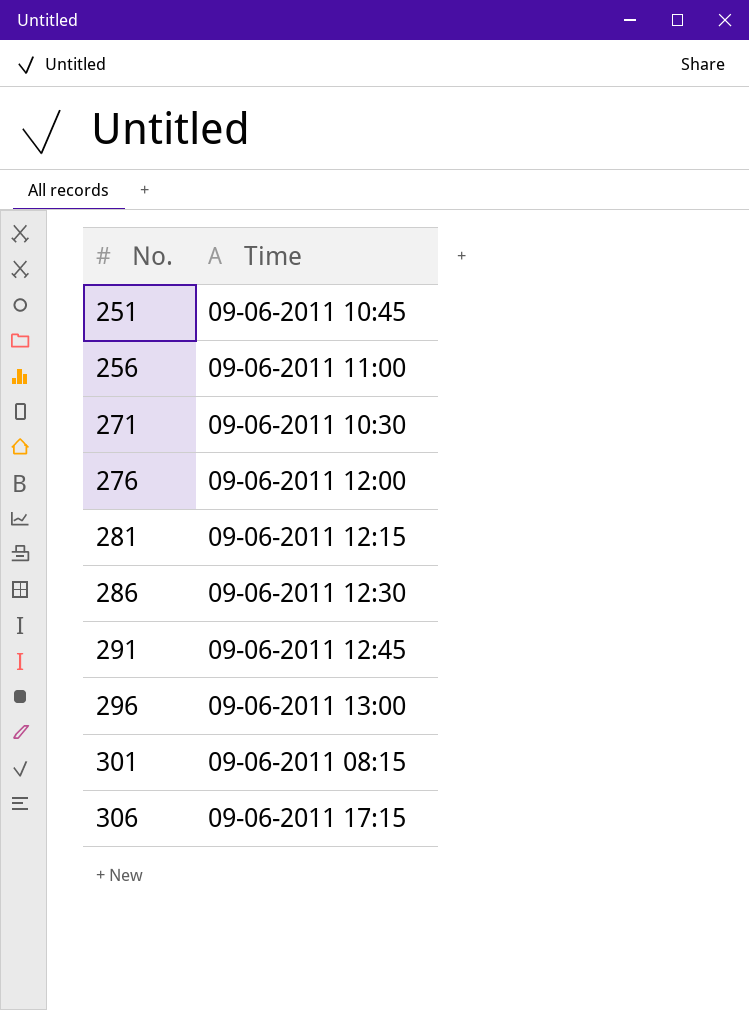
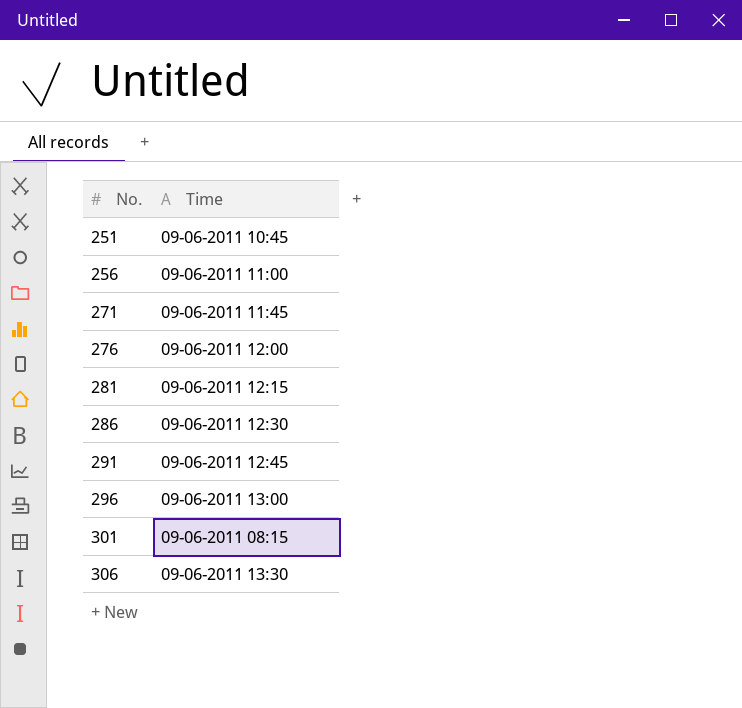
271 | Time: 09-06-2011 10:30 -> 09-06-2011 11:45
306 | Time: 09-06-2011 17:15 -> 09-06-2011 13:30

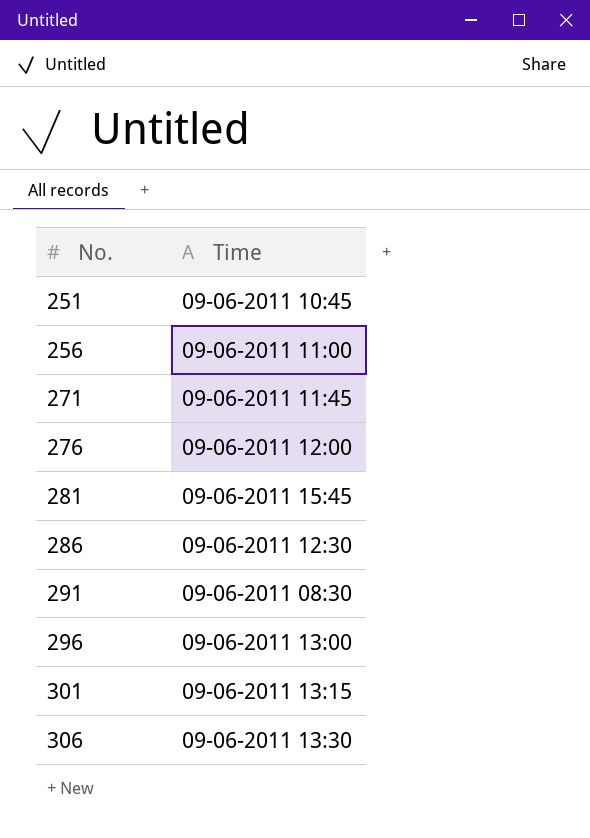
281 | Time: 09-06-2011 12:15 -> 09-06-2011 15:45
291 | Time: 09-06-2011 12:45 -> 09-06-2011 08:30
301 | Time: 09-06-2011 08:15 -> 09-06-2011 13:15

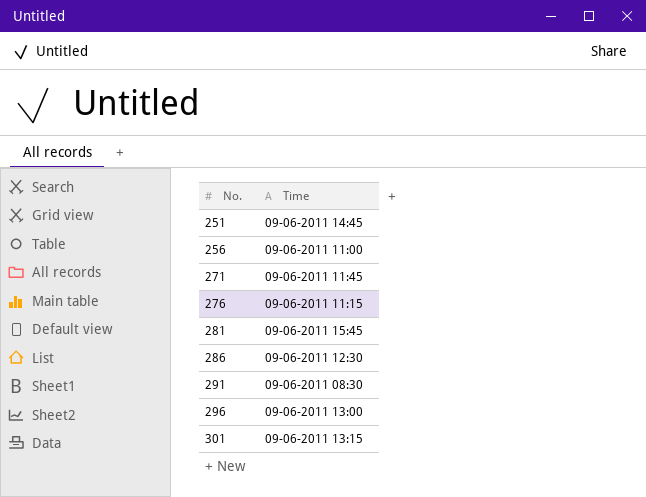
row 306: 09-06-2011 13:30 -> none
251 | Time: 09-06-2011 10:45 -> 09-06-2011 14:45
276 | Time: 09-06-2011 12:00 -> 09-06-2011 11:15

